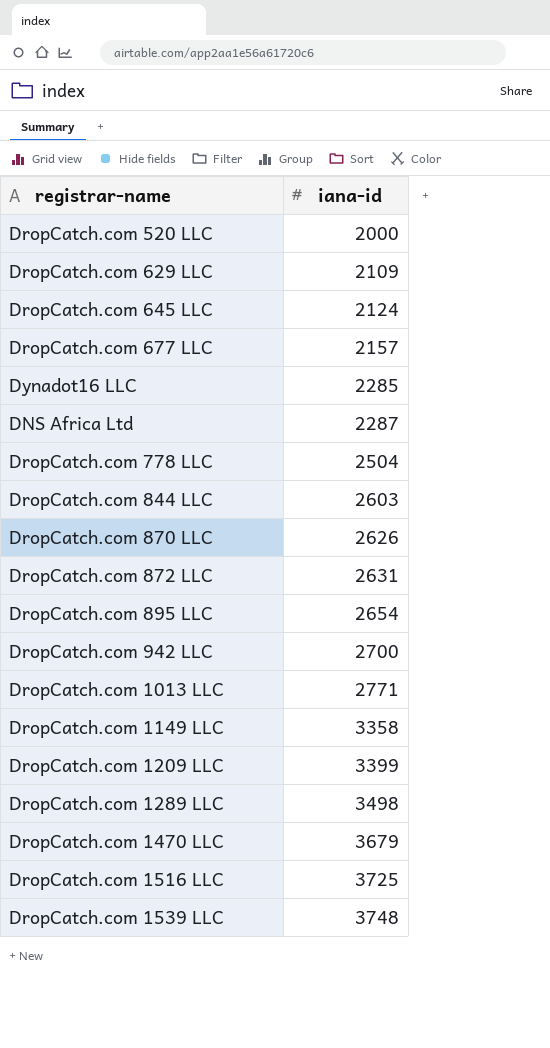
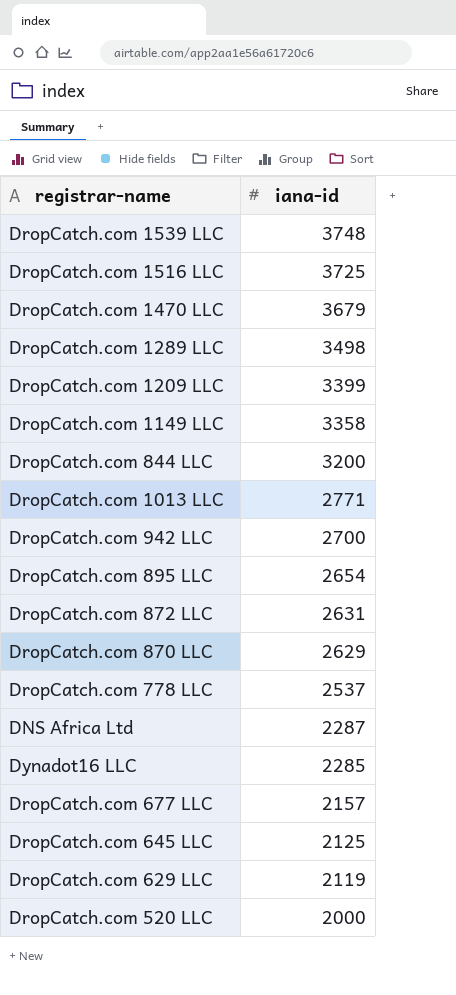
row order: iana-id ascending -> iana-id descending
DropCatch.com 844 LLC | iana-id: 2603 -> 3200
DropCatch.com 870 LLC | iana-id: 2626 -> 2629
DropCatch.com 778 LLC | iana-id: 2504 -> 2537
DropCatch.com 645 LLC | iana-id: 2124 -> 2125
DropCatch.com 629 LLC | iana-id: 2109 -> 2119

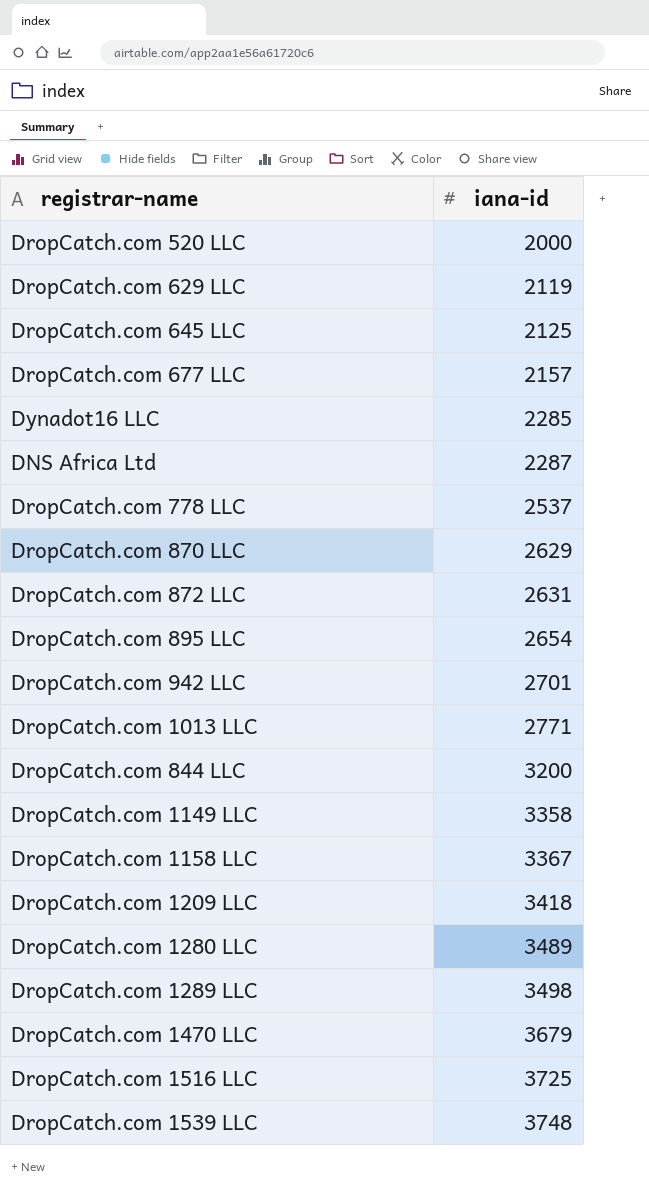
row order: iana-id descending -> iana-id ascending
DropCatch.com 942 LLC | iana-id: 2700 -> 2701
row DropCatch.com 1158 LLC: none -> 3367
DropCatch.com 1209 LLC | iana-id: 3399 -> 3418
row DropCatch.com 1280 LLC: none -> 3489

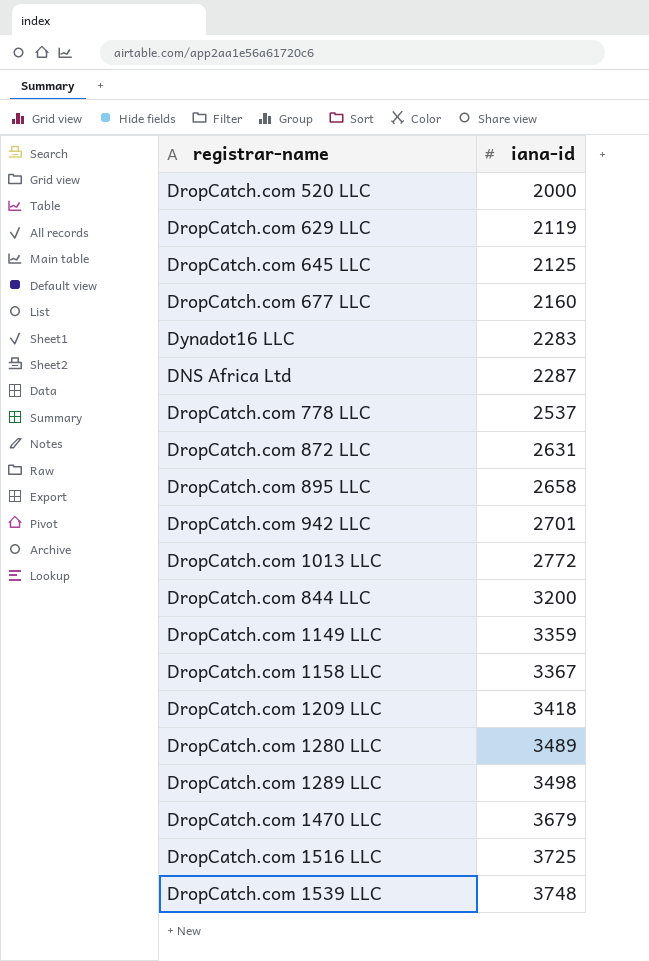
row DropCatch.com 870 LLC: 2629 -> none
DropCatch.com 677 LLC | iana-id: 2157 -> 2160
Dynadot16 LLC | iana-id: 2285 -> 2283
DropCatch.com 895 LLC | iana-id: 2654 -> 2658
DropCatch.com 1013 LLC | iana-id: 2771 -> 2772
DropCatch.com 1149 LLC | iana-id: 3358 -> 3359

